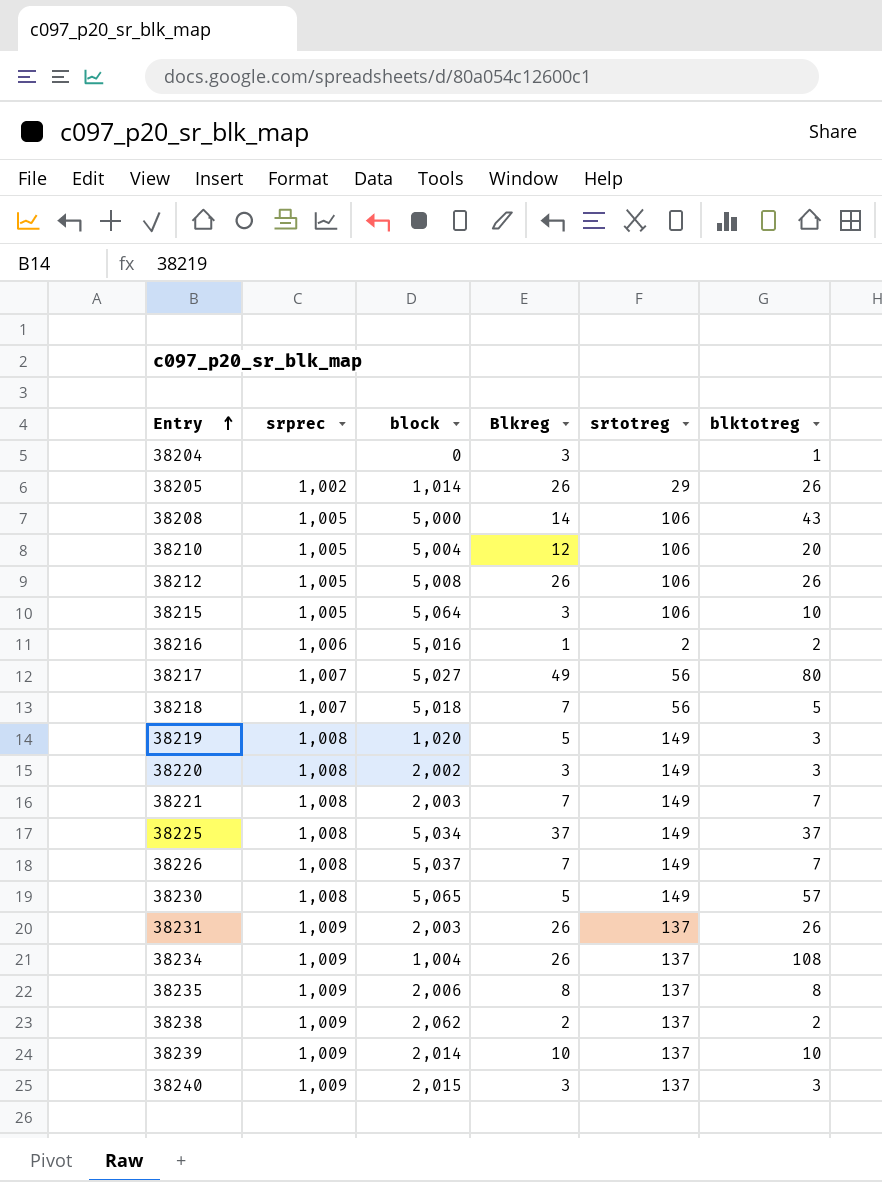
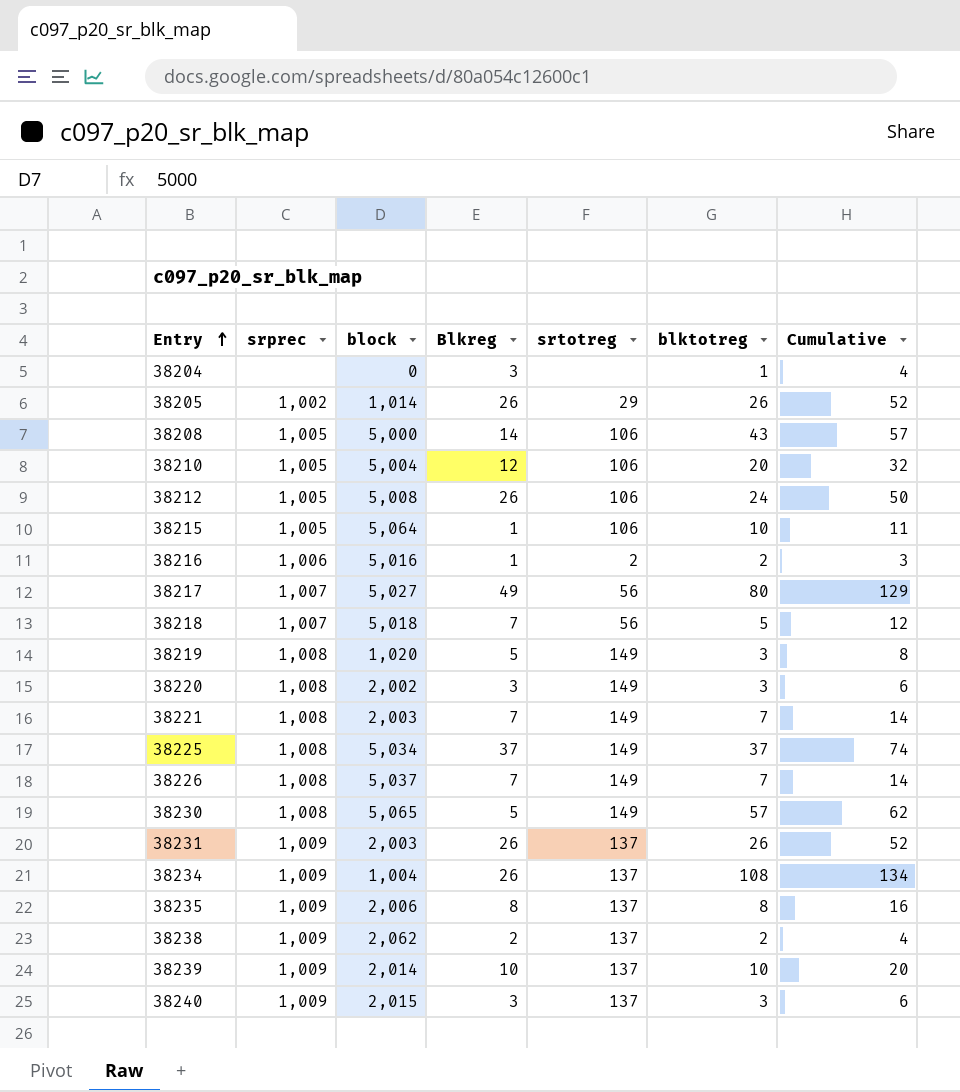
column Cumulative | formula: none -> [Blkreg] + [blktotreg]
38212 | blktotreg: 26 -> 24
38215 | Blkreg: 3 -> 1

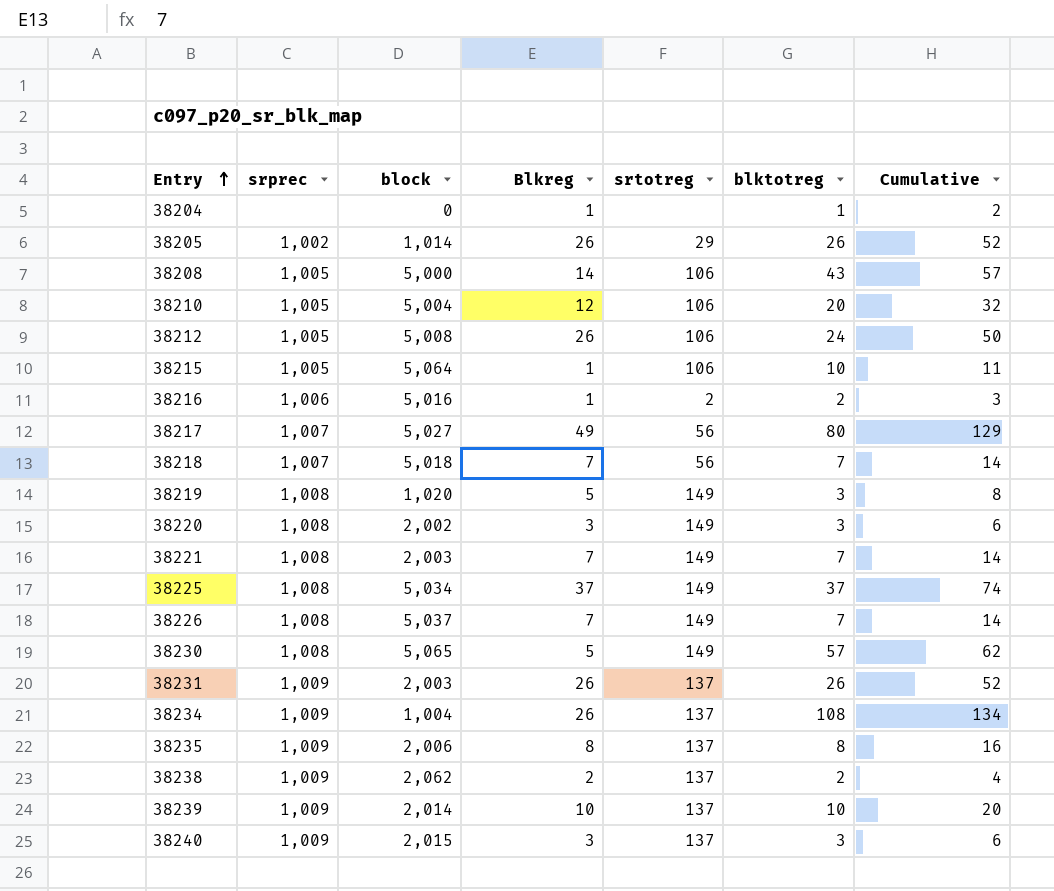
38204 | Blkreg: 3 -> 1
38204 | Cumulative: 4 -> 2
38218 | blktotreg: 5 -> 7
38218 | Cumulative: 12 -> 14

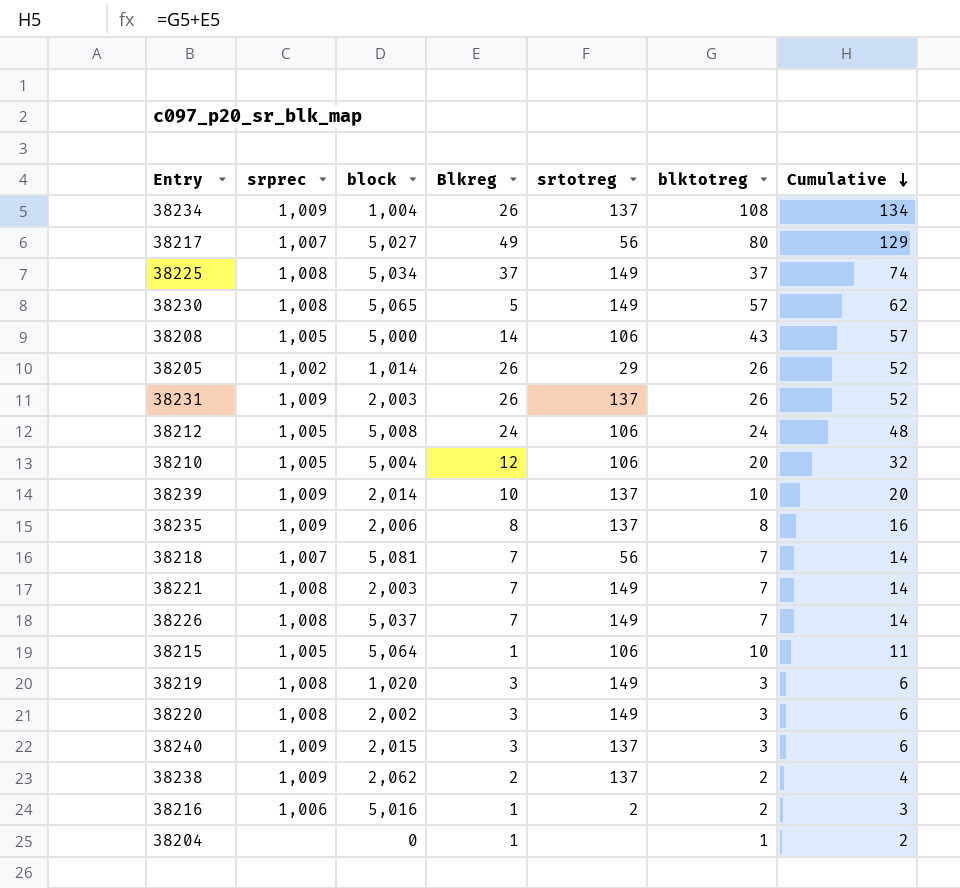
row order: Entry ascending -> Cumulative descending
38212 | Blkreg: 26 -> 24
38212 | Cumulative: 50 -> 48
38218 | block: 5,018 -> 5,081
38219 | Blkreg: 5 -> 3
38219 | Cumulative: 8 -> 6

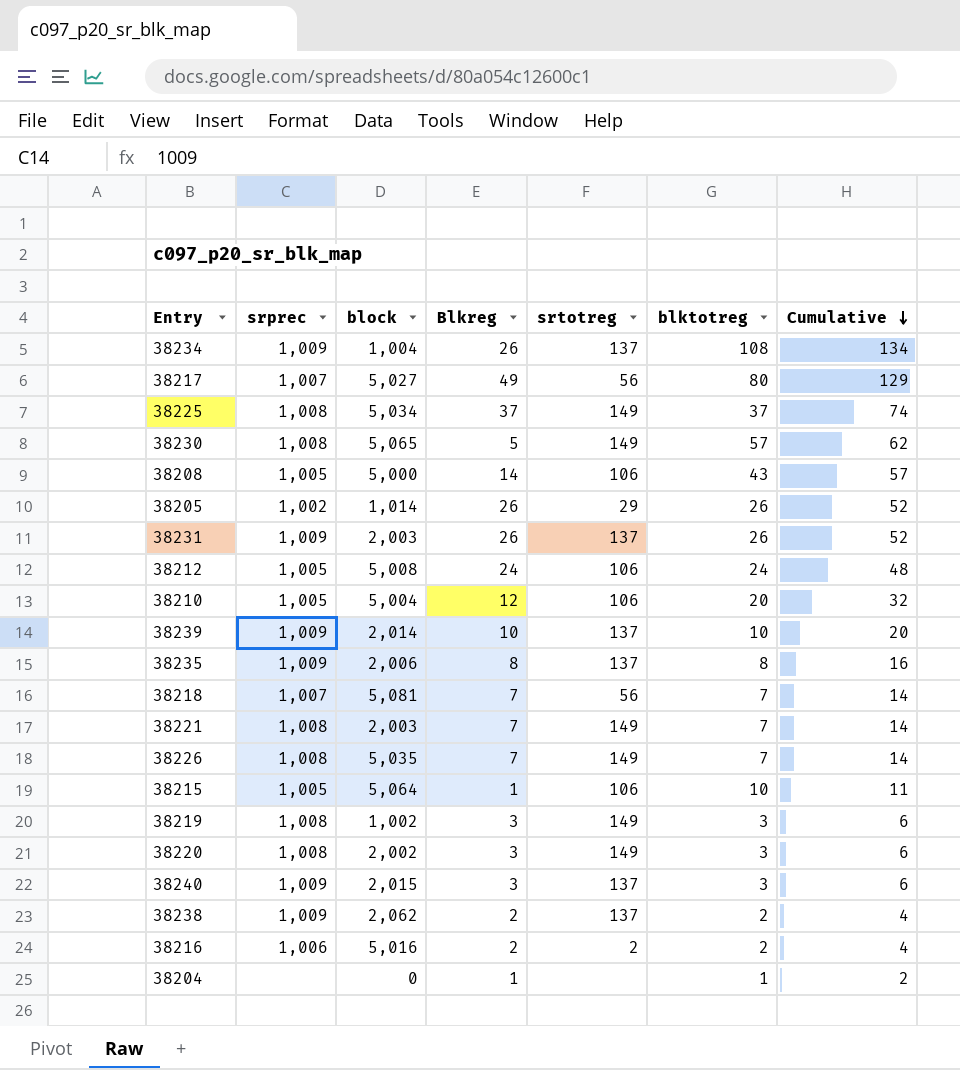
38226 | block: 5,037 -> 5,035
38219 | block: 1,020 -> 1,002
38216 | Blkreg: 1 -> 2
38216 | Cumulative: 3 -> 4

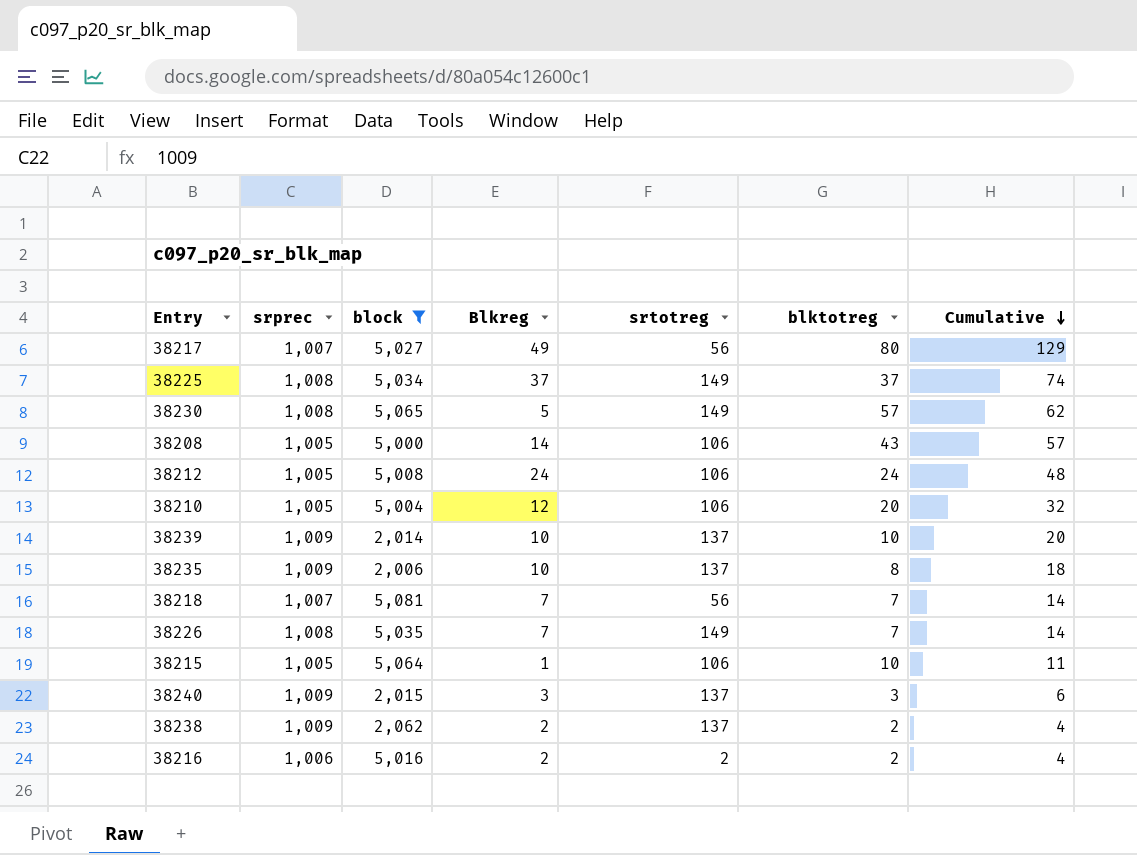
filter: none -> block >= 2,006
38235 | Blkreg: 8 -> 10
38235 | Cumulative: 16 -> 18

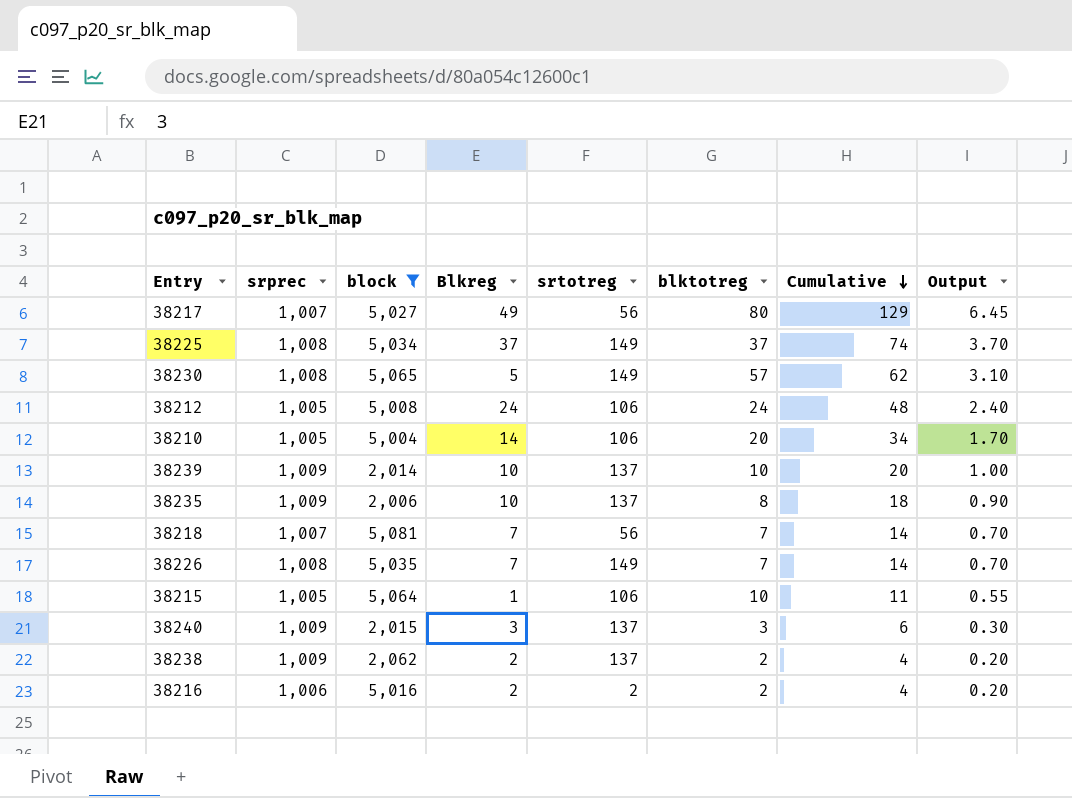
column Output | formula: none -> [Cumulative] * 0.05
row 38208: 1,005 | 5,000 | 14 | 106 | 43 | 57 -> none
38210 | Blkreg: 12 -> 14
38210 | Cumulative: 32 -> 34

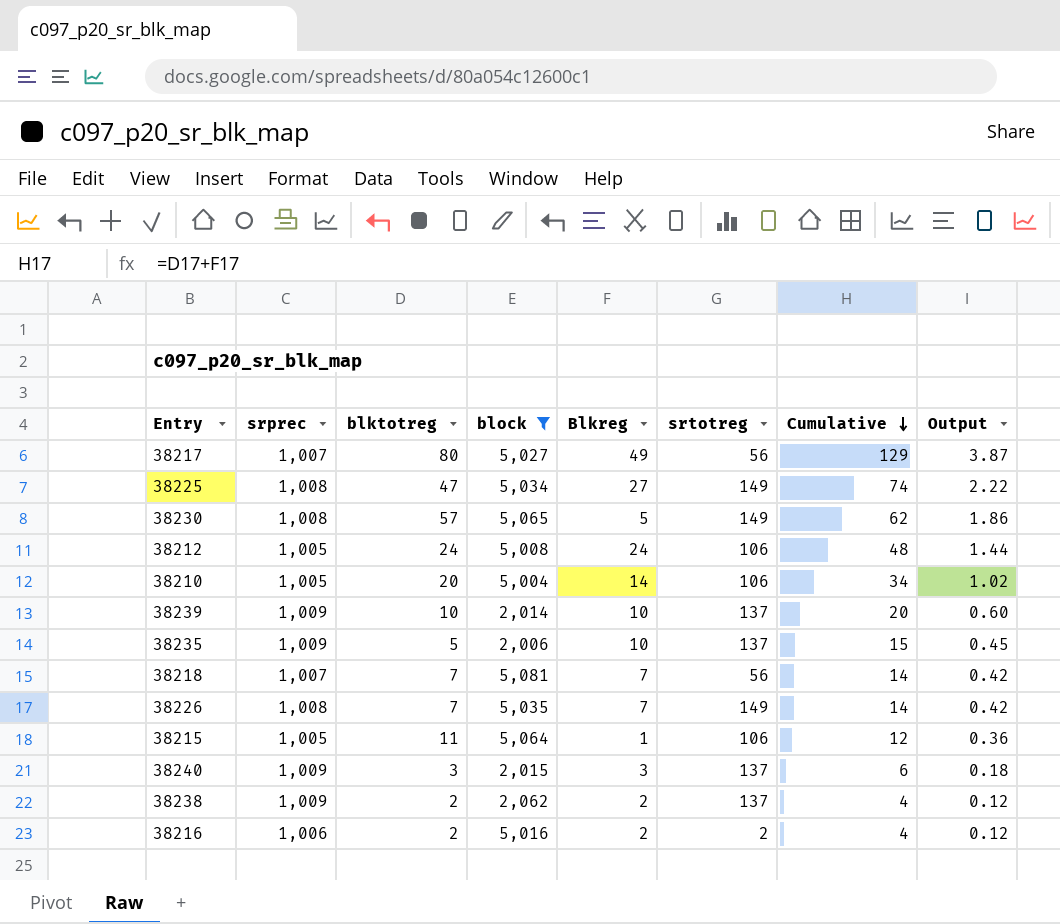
column blktotreg | position: 6 -> 3
column Output | formula: [Cumulative] * 0.05 -> [Cumulative] * 0.03
38225 | blktotreg: 37 -> 47
38225 | Blkreg: 37 -> 27
38235 | blktotreg: 8 -> 5
38235 | Cumulative: 18 -> 15
38215 | blktotreg: 10 -> 11
38215 | Cumulative: 11 -> 12

